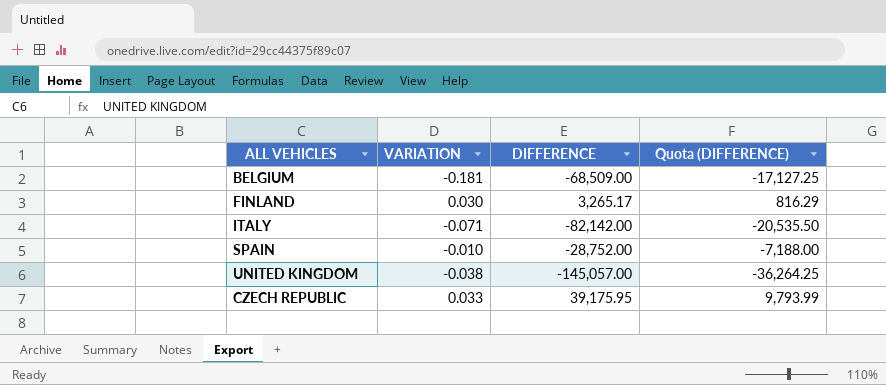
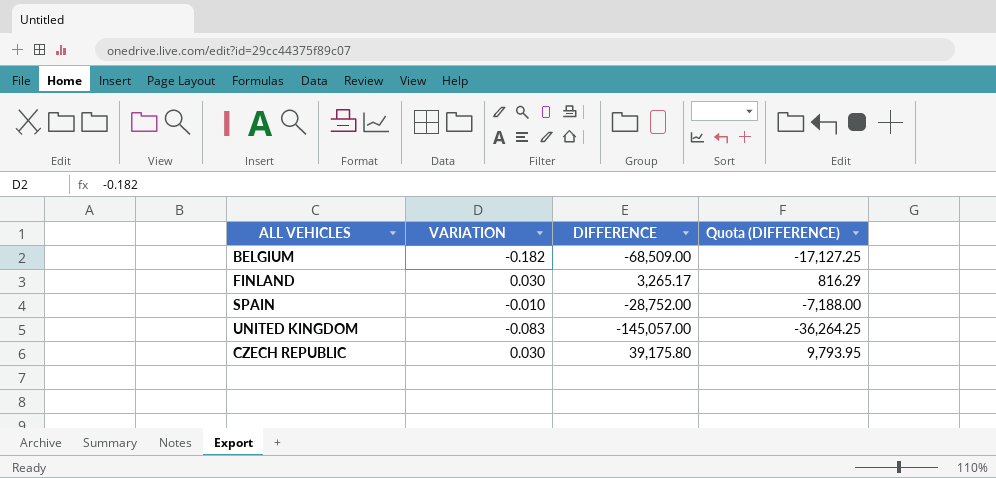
row ITALY: -0.071 | -82,142.00 | -20,535.50 -> none
BELGIUM | VARIATION: -0.181 -> -0.182
UNITED KINGDOM | VARIATION: -0.038 -> -0.083
CZECH REPUBLIC | VARIATION: 0.033 -> 0.030
CZECH REPUBLIC | DIFFERENCE: 39,175.95 -> 39,175.80
CZECH REPUBLIC | Quota (DIFFERENCE): 9,793.99 -> 9,793.95

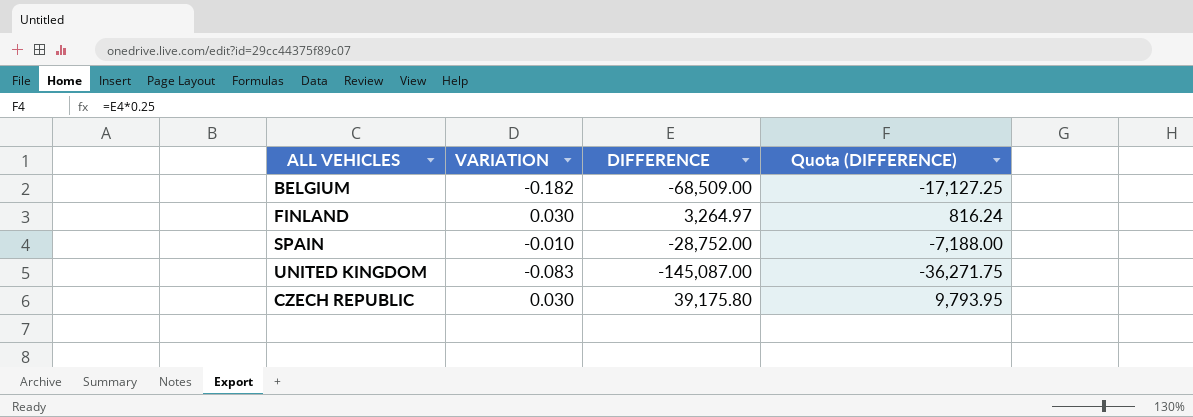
FINLAND | DIFFERENCE: 3,265.17 -> 3,264.97
FINLAND | Quota (DIFFERENCE): 816.29 -> 816.24
UNITED KINGDOM | DIFFERENCE: -145,057.00 -> -145,087.00
UNITED KINGDOM | Quota (DIFFERENCE): -36,264.25 -> -36,271.75

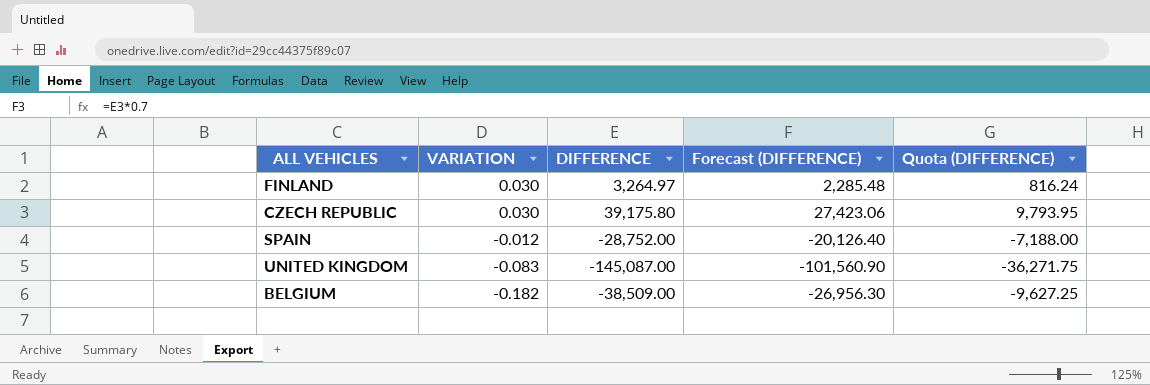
row order: none -> VARIATION descending
column Forecast (DIFFERENCE) | formula: none -> [DIFFERENCE] * 0.7
SPAIN | VARIATION: -0.010 -> -0.012
BELGIUM | DIFFERENCE: -68,509.00 -> -38,509.00
BELGIUM | Quota (DIFFERENCE): -17,127.25 -> -9,627.25

